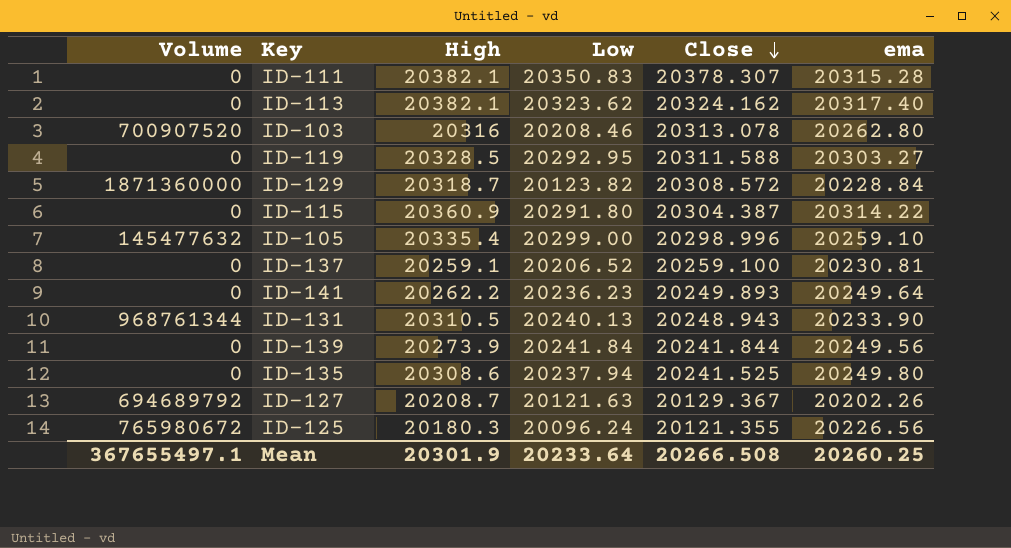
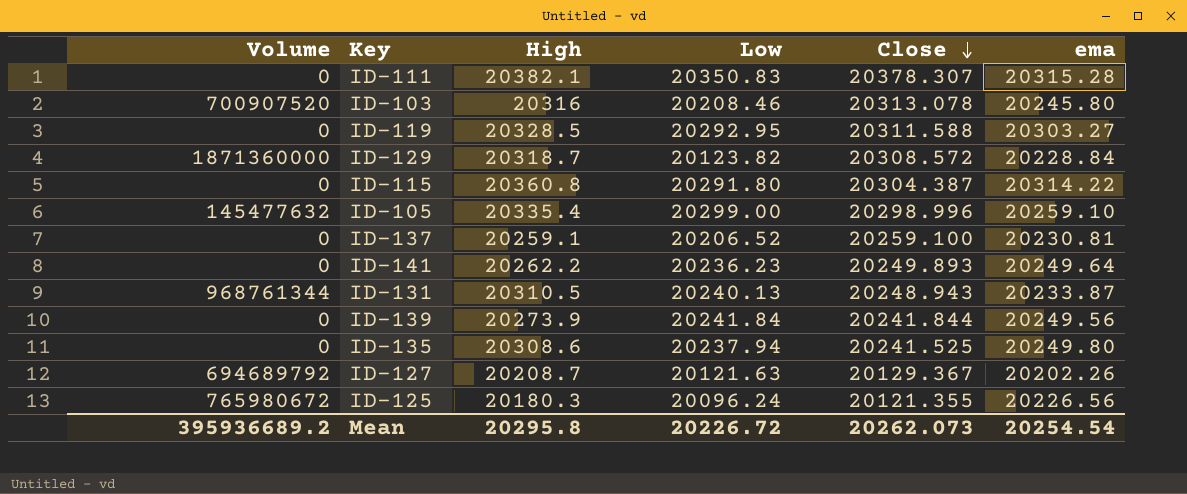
row ID-113: 0 | 20382.1 | 20323.62 | 20324.162 | 20317.40 -> none
ID-103 | ema: 20262.80 -> 20245.80
ID-115 | High: 20360.9 -> 20360.8
ID-131 | ema: 20233.90 -> 20233.87
Mean | Volume: 367655497.1 -> 395936689.2
Mean | High: 20301.9 -> 20295.8
Mean | Low: 20233.64 -> 20226.72
Mean | Close: 20266.508 -> 20262.073
Mean | ema: 20260.25 -> 20254.54

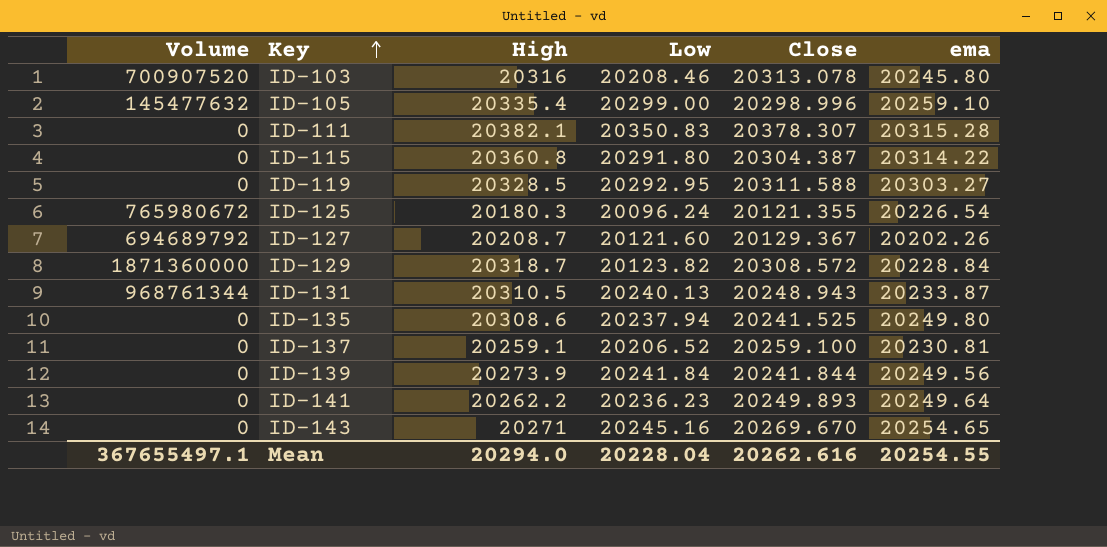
row order: Close descending -> Key ascending
ID-125 | ema: 20226.56 -> 20226.54
ID-127 | Low: 20121.63 -> 20121.60
row ID-143: none -> 0 | 20271 | 20245.16 | 20269.670 | 20254.65
Mean | Volume: 395936689.2 -> 367655497.1
Mean | High: 20295.8 -> 20294.0
Mean | Low: 20226.72 -> 20228.04
Mean | Close: 20262.073 -> 20262.616
Mean | ema: 20254.54 -> 20254.55

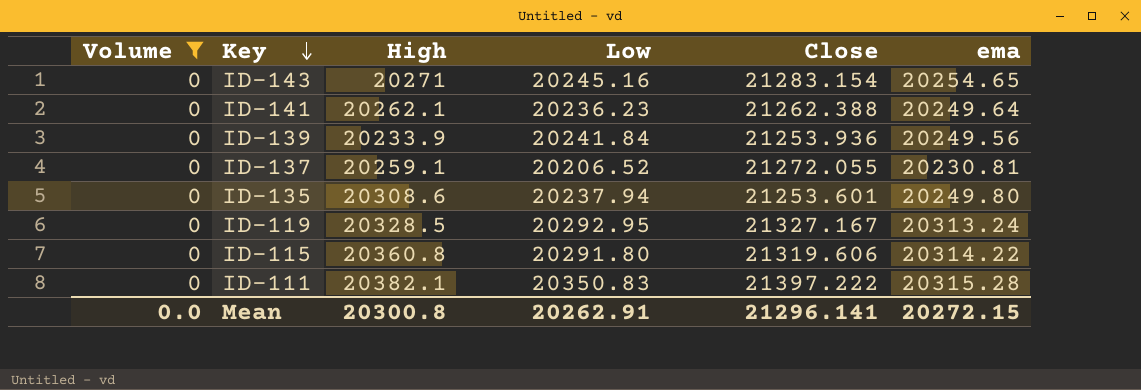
filter: none -> Volume = 0
row order: Key ascending -> Key descending
ID-143 | Close: 20269.670 -> 21283.154
ID-141 | High: 20262.2 -> 20262.1
ID-141 | Close: 20249.893 -> 21262.388
ID-139 | High: 20273.9 -> 20233.9
ID-139 | Close: 20241.844 -> 21253.936
ID-137 | Close: 20259.100 -> 21272.055
ID-135 | Close: 20241.525 -> 21253.601
ID-119 | Close: 20311.588 -> 21327.167
ID-119 | ema: 20303.27 -> 20313.24
ID-115 | Close: 20304.387 -> 21319.606
ID-111 | Close: 20378.307 -> 21397.222
Mean | Volume: 367655497.1 -> 0.0
Mean | High: 20294.0 -> 20300.8
Mean | Low: 20228.04 -> 20262.91
Mean | Close: 20262.616 -> 21296.141
Mean | ema: 20254.55 -> 20272.15

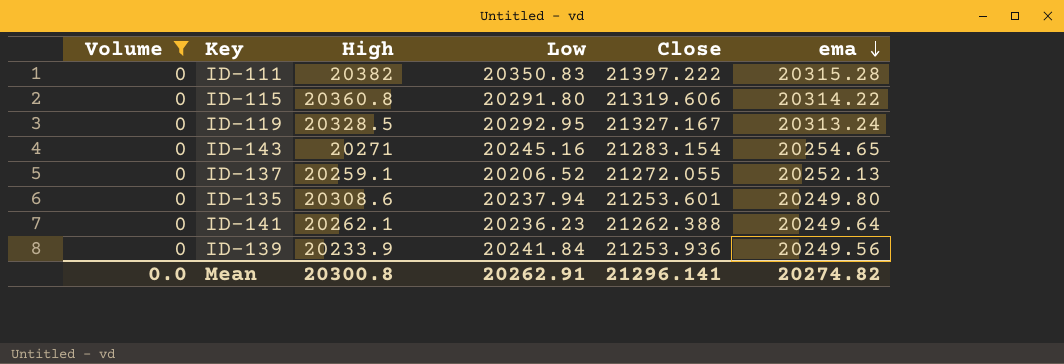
row order: Key descending -> ema descending
ID-111 | High: 20382.1 -> 20382
ID-137 | ema: 20230.81 -> 20252.13
Mean | ema: 20272.15 -> 20274.82

